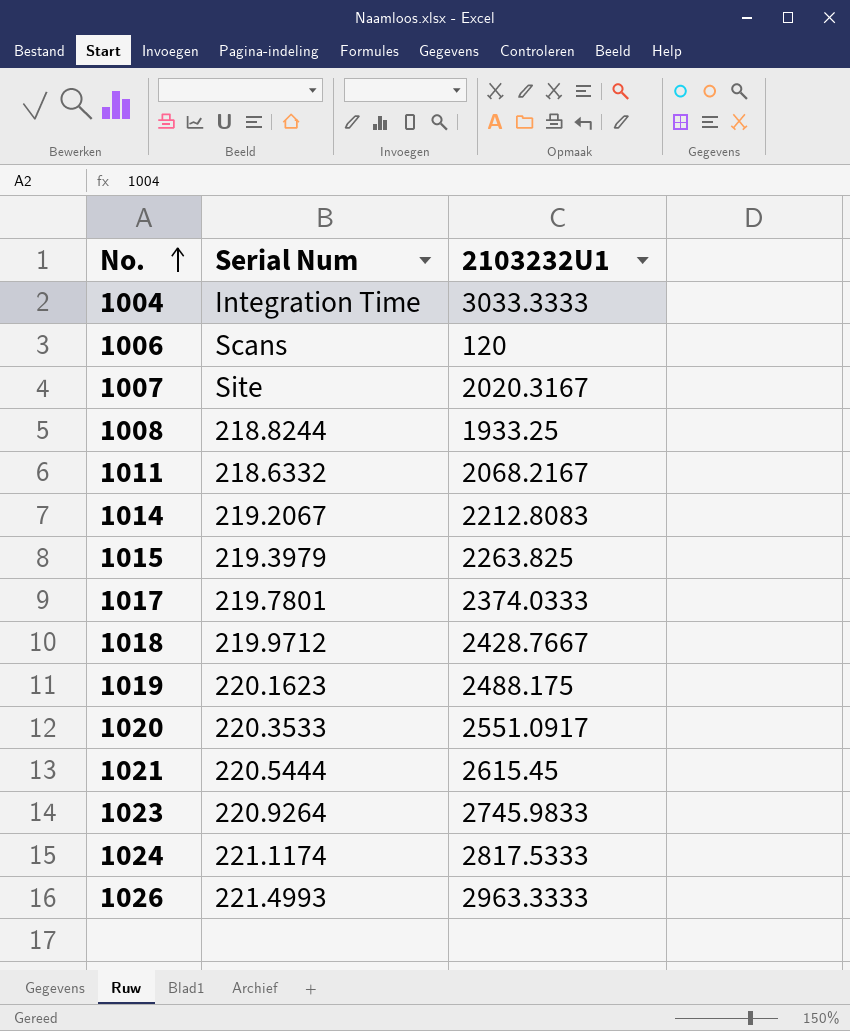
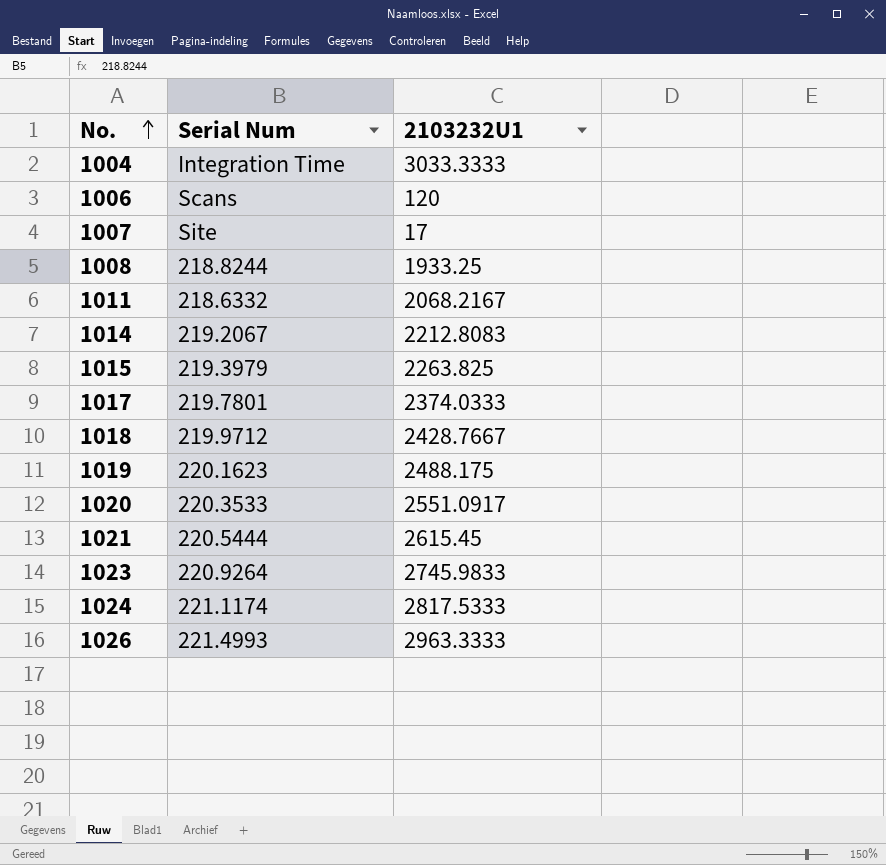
1007 | 2103232U1: 2020.3167 -> 17

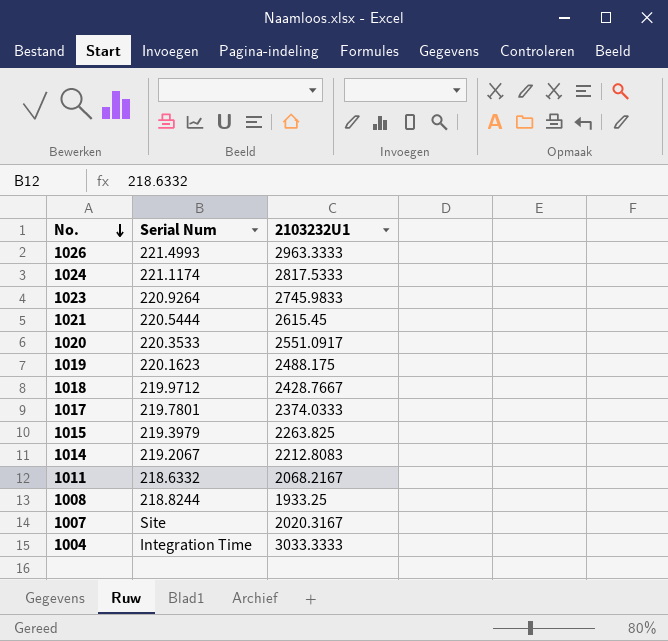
row order: No. ascending -> No. descending
row 1006: Scans | 120 -> none
1007 | 2103232U1: 17 -> 2020.3167

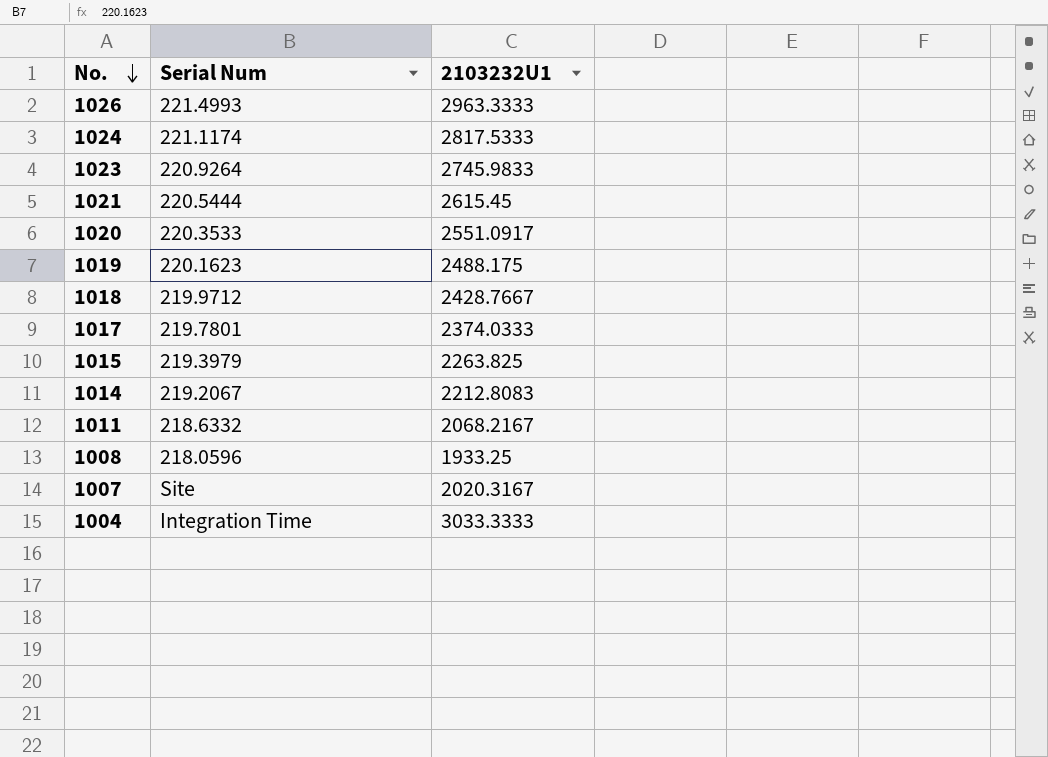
1008 | Serial Num: 218.8244 -> 218.0596

